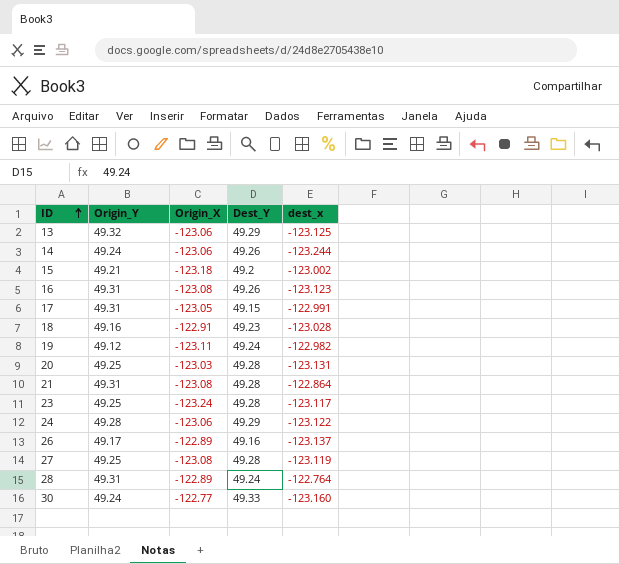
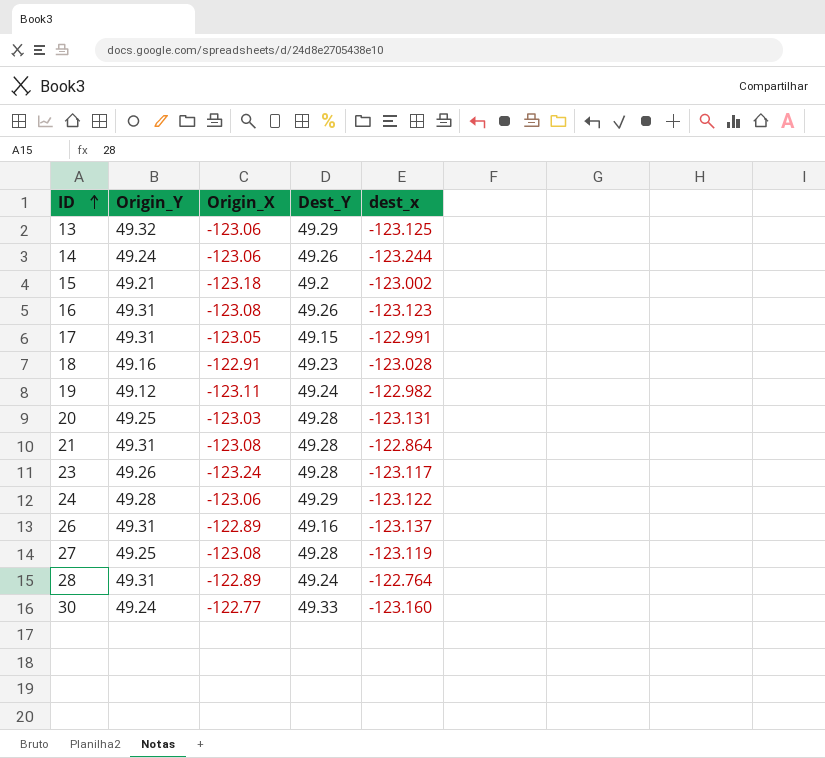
23 | Origin_Y: 49.25 -> 49.26
26 | Origin_Y: 49.17 -> 49.31

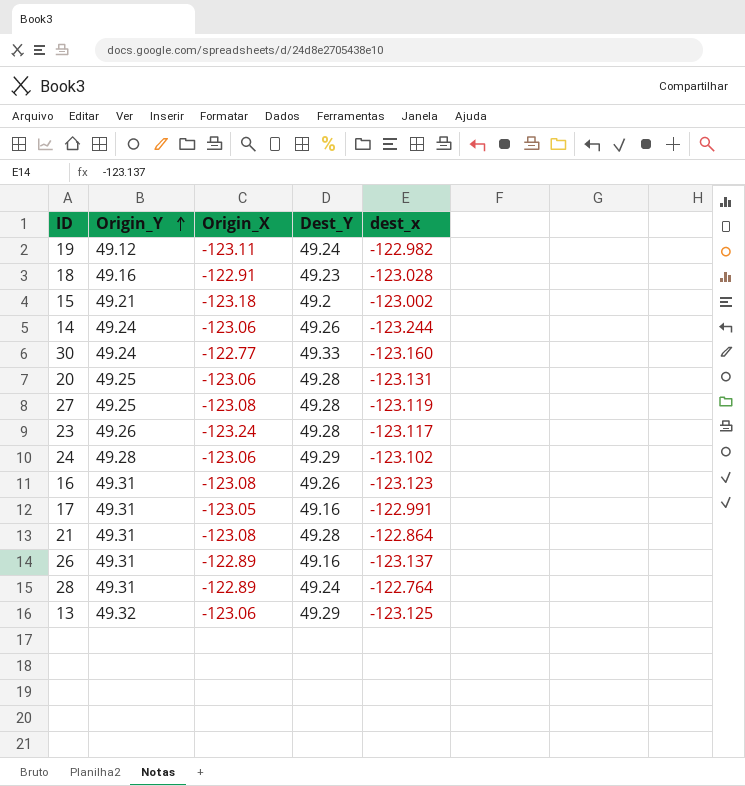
row order: ID ascending -> Origin_Y ascending
20 | Origin_X: -123.03 -> -123.06
24 | dest_x: -123.122 -> -123.102
17 | Dest_Y: 49.15 -> 49.16

